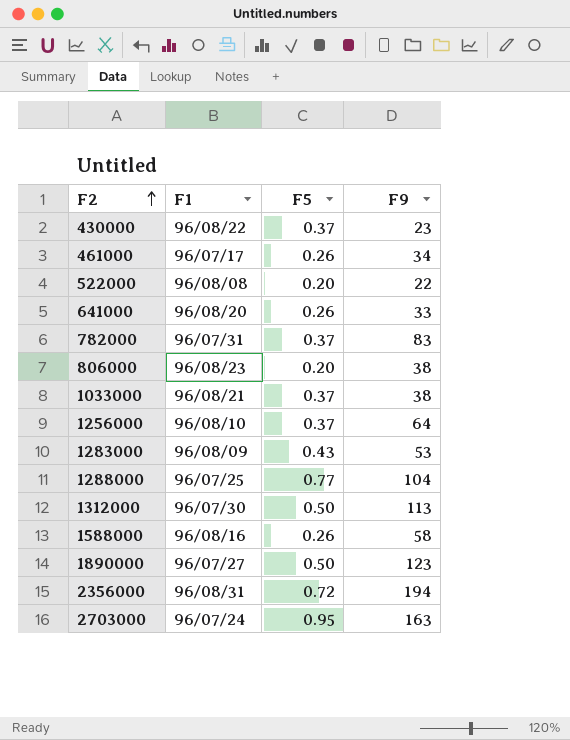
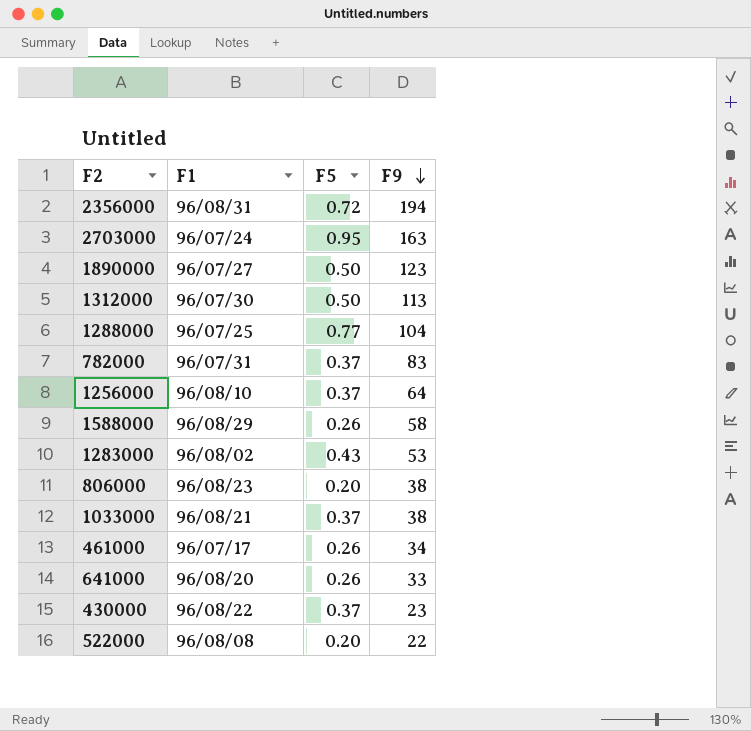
row order: F2 ascending -> F9 descending
1588000 | F1: 96/08/16 -> 96/08/29
1283000 | F1: 96/08/09 -> 96/08/02

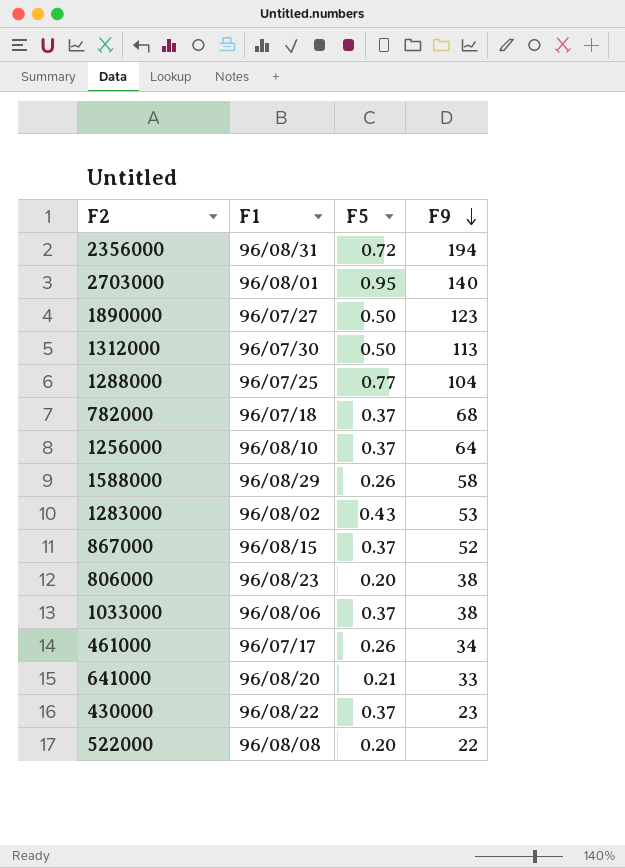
2703000 | F1: 96/07/24 -> 96/08/01
2703000 | F9: 163 -> 140
782000 | F1: 96/07/31 -> 96/07/18
782000 | F9: 83 -> 68
row 867000: none -> 96/08/15 | 0.37 | 52
1033000 | F1: 96/08/21 -> 96/08/06
641000 | F5: 0.26 -> 0.21

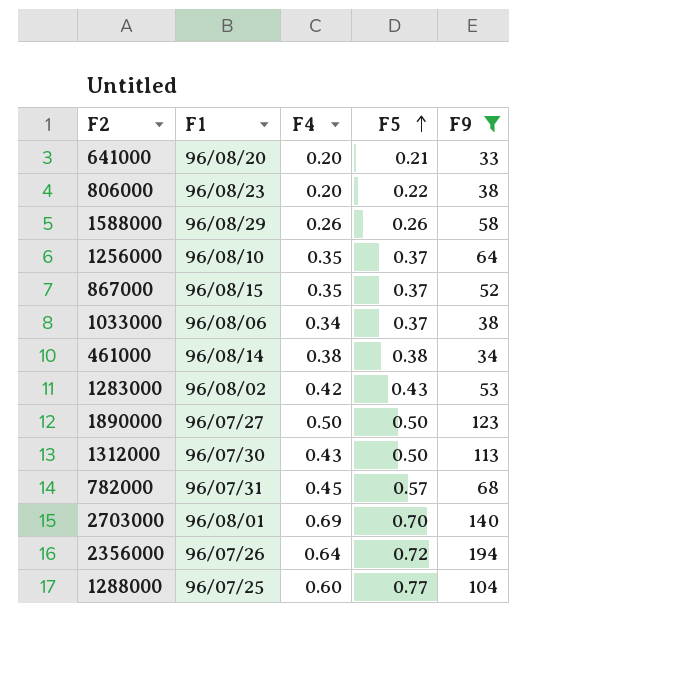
filter: none -> F9 >= 33
row order: F9 descending -> F5 ascending
column F4 | position: none -> 3
806000 | F5: 0.20 -> 0.22
461000 | F1: 96/07/17 -> 96/08/14
461000 | F5: 0.26 -> 0.38
782000 | F1: 96/07/18 -> 96/07/31
782000 | F5: 0.37 -> 0.57
2703000 | F5: 0.95 -> 0.70
2356000 | F1: 96/08/31 -> 96/07/26

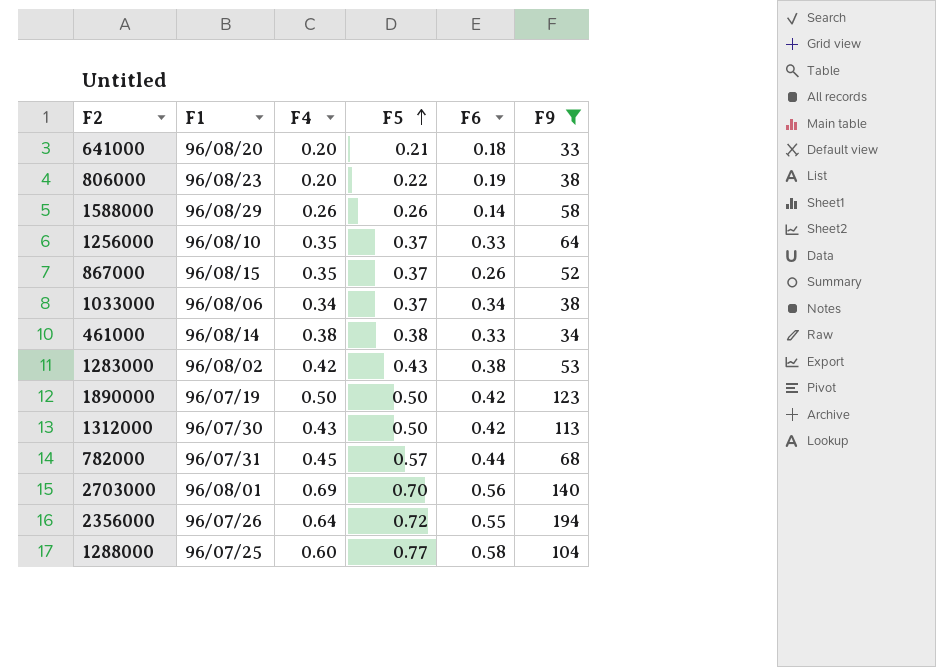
column F6 | position: none -> 5
1890000 | F1: 96/07/27 -> 96/07/19

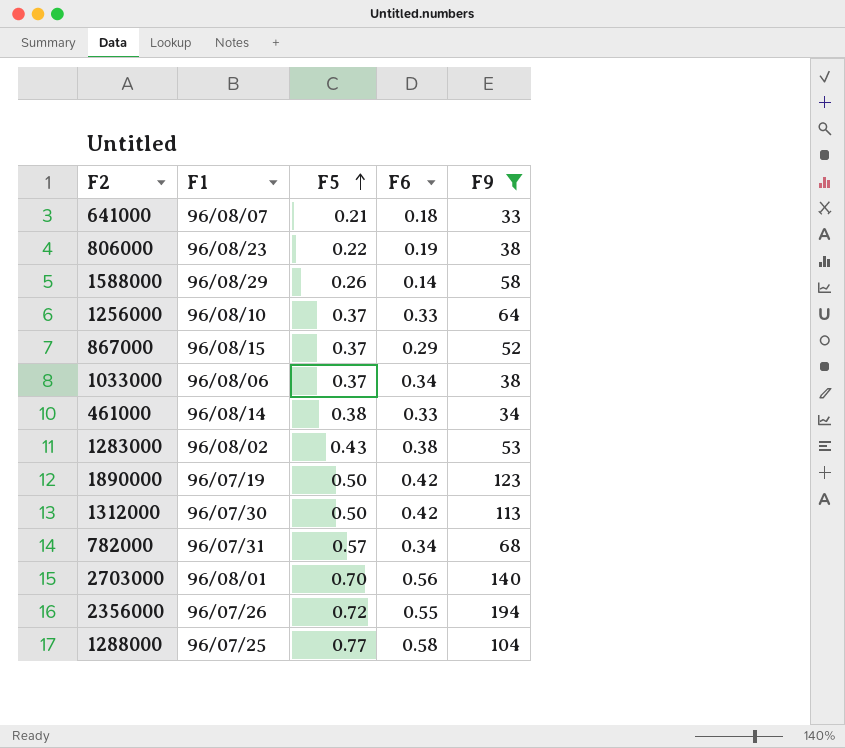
column F4 | position: 3 -> none
641000 | F1: 96/08/20 -> 96/08/07
867000 | F6: 0.26 -> 0.29
782000 | F6: 0.44 -> 0.34

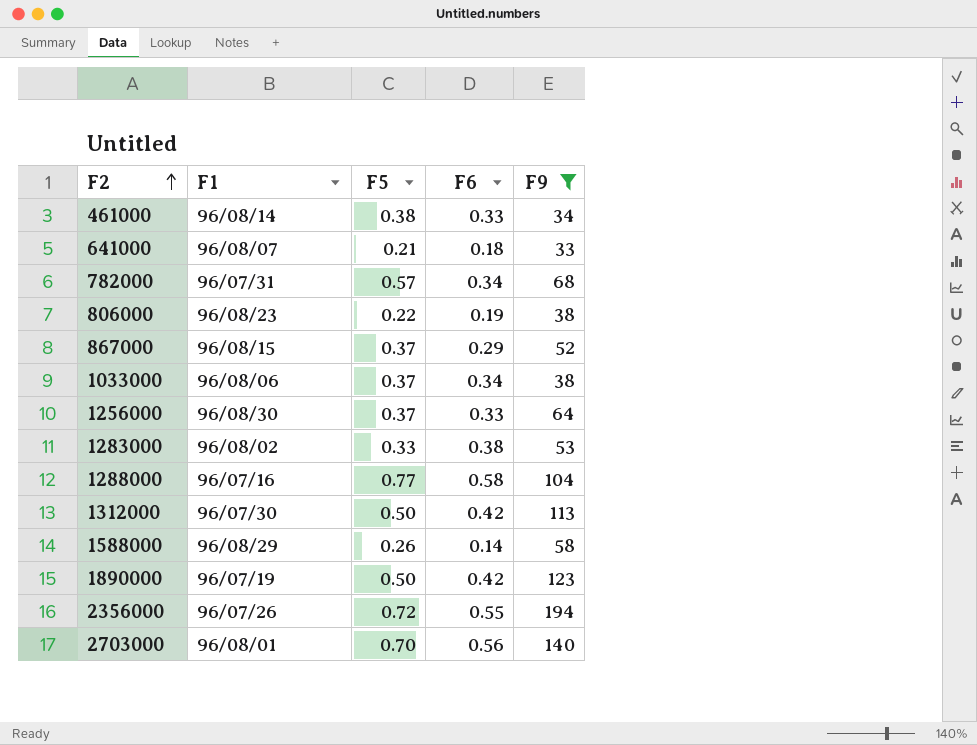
row order: F5 ascending -> F2 ascending
1256000 | F1: 96/08/10 -> 96/08/30
1283000 | F5: 0.43 -> 0.33
1288000 | F1: 96/07/25 -> 96/07/16

